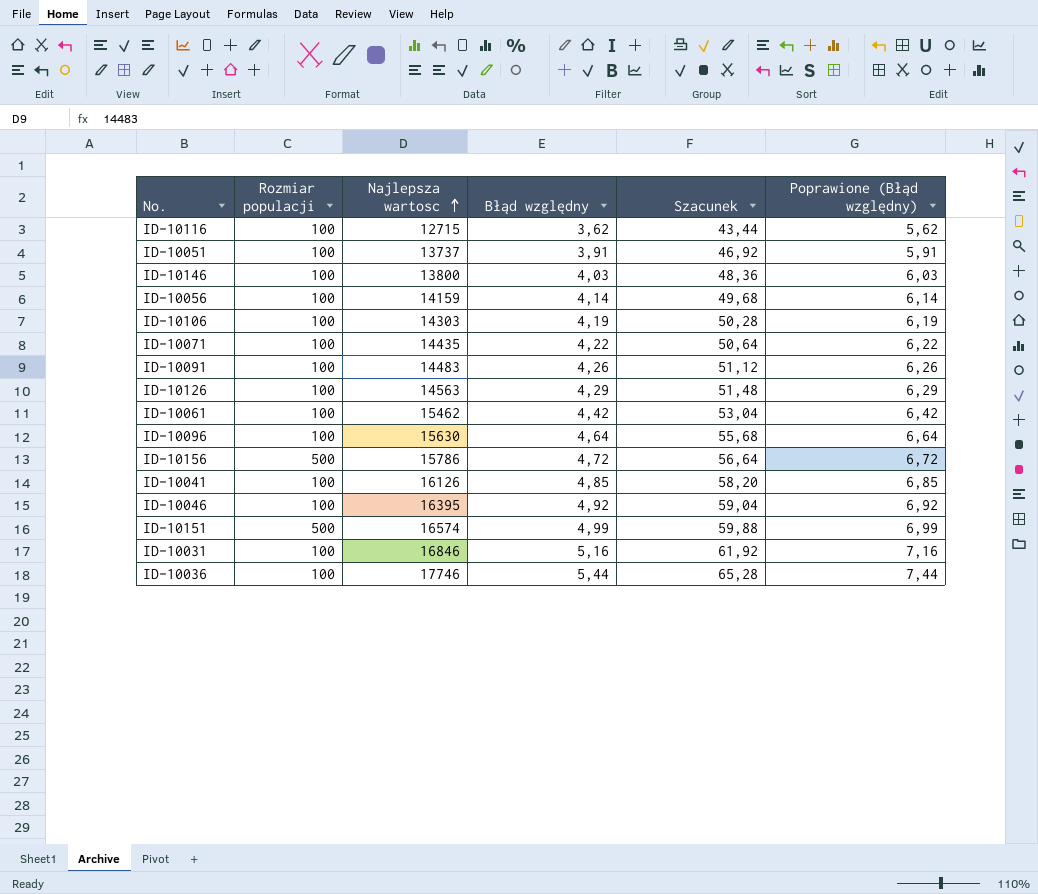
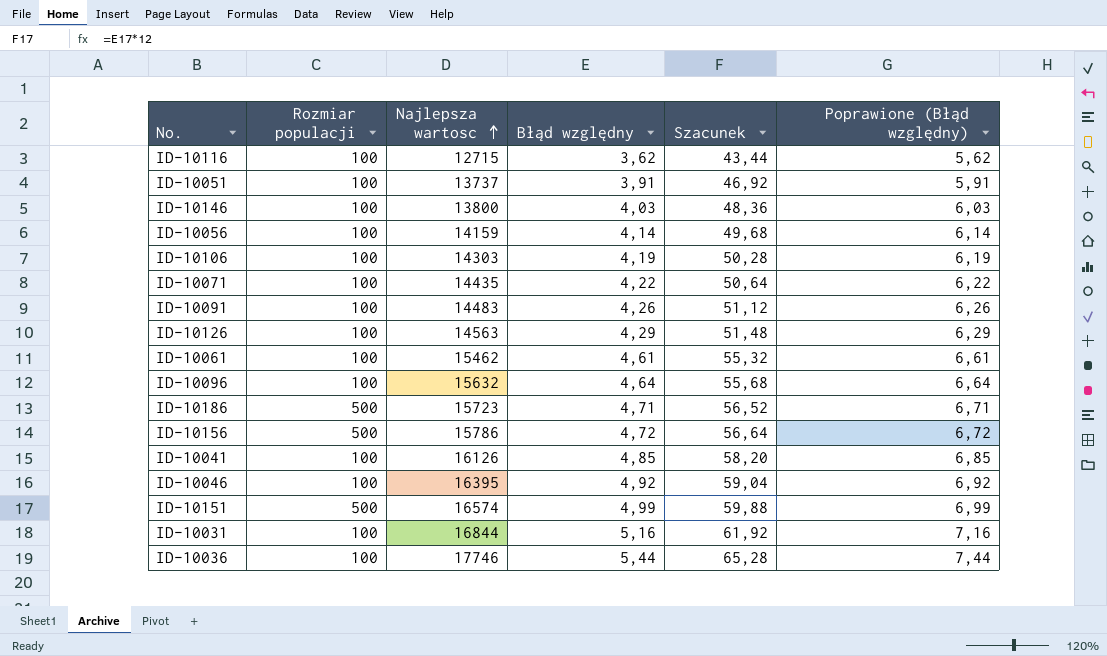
ID-10061 | Błąd względny: 4,42 -> 4,61
ID-10061 | Szacunek: 53,04 -> 55,32
ID-10061 | Poprawione (Błąd względny): 6,42 -> 6,61
ID-10096 | Najlepsza wartosc: 15630 -> 15632
row ID-10186: none -> 500 | 15723 | 4,71 | 56,52 | 6,71
ID-10031 | Najlepsza wartosc: 16846 -> 16844

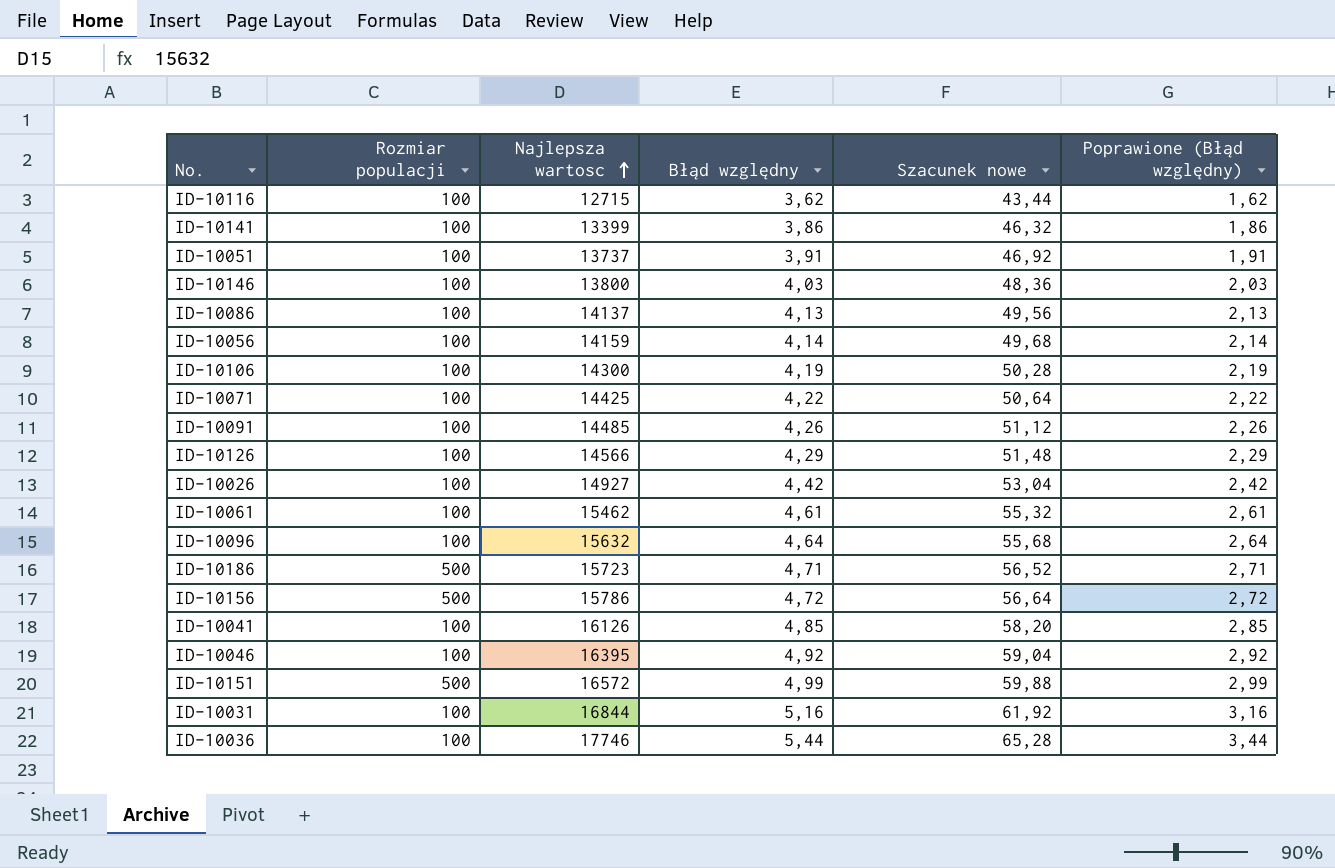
column name: Szacunek -> Szacunek nowe
column Poprawione (Błąd względny) | formula: [Błąd względny] + 2 -> [Błąd względny] - 2
row ID-10141: none -> 100 | 13399 | 3,86 | 46,32 | 1,86
row ID-10086: none -> 100 | 14137 | 4,13 | 49,56 | 2,13
ID-10106 | Najlepsza wartosc: 14303 -> 14300
ID-10071 | Najlepsza wartosc: 14435 -> 14425
ID-10091 | Najlepsza wartosc: 14483 -> 14485
ID-10126 | Najlepsza wartosc: 14563 -> 14566
row ID-10026: none -> 100 | 14927 | 4,42 | 53,04 | 2,42
ID-10151 | Najlepsza wartosc: 16574 -> 16572

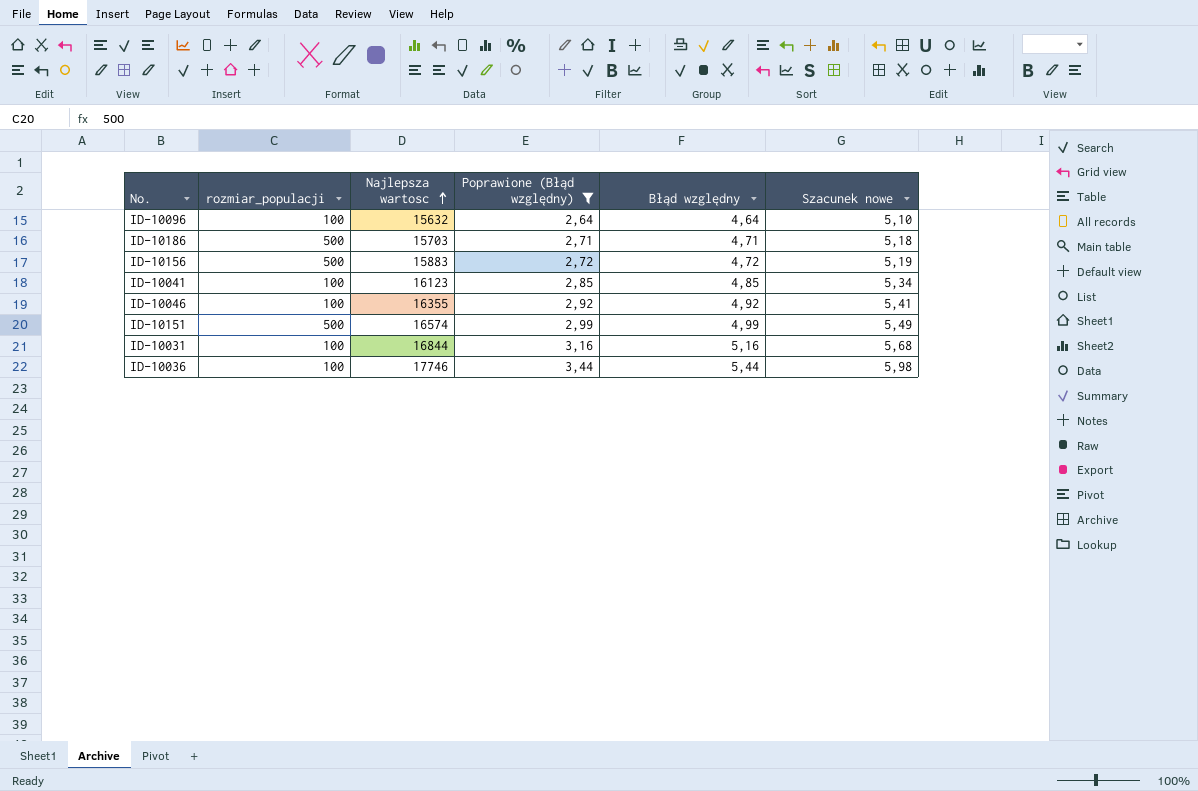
filter: none -> Poprawione (Błąd względny) >= 2,64
column name: Rozmiar populacji -> rozmiar_populacji
column Poprawione (Błąd względny) | position: 6 -> 4
column Szacunek nowe | formula: [Błąd względny] * 12 -> [Błąd względny] * 1,1
ID-10186 | Najlepsza wartosc: 15723 -> 15703
ID-10156 | Najlepsza wartosc: 15786 -> 15883
ID-10041 | Najlepsza wartosc: 16126 -> 16123
ID-10046 | Najlepsza wartosc: 16395 -> 16355
ID-10151 | Najlepsza wartosc: 16572 -> 16574

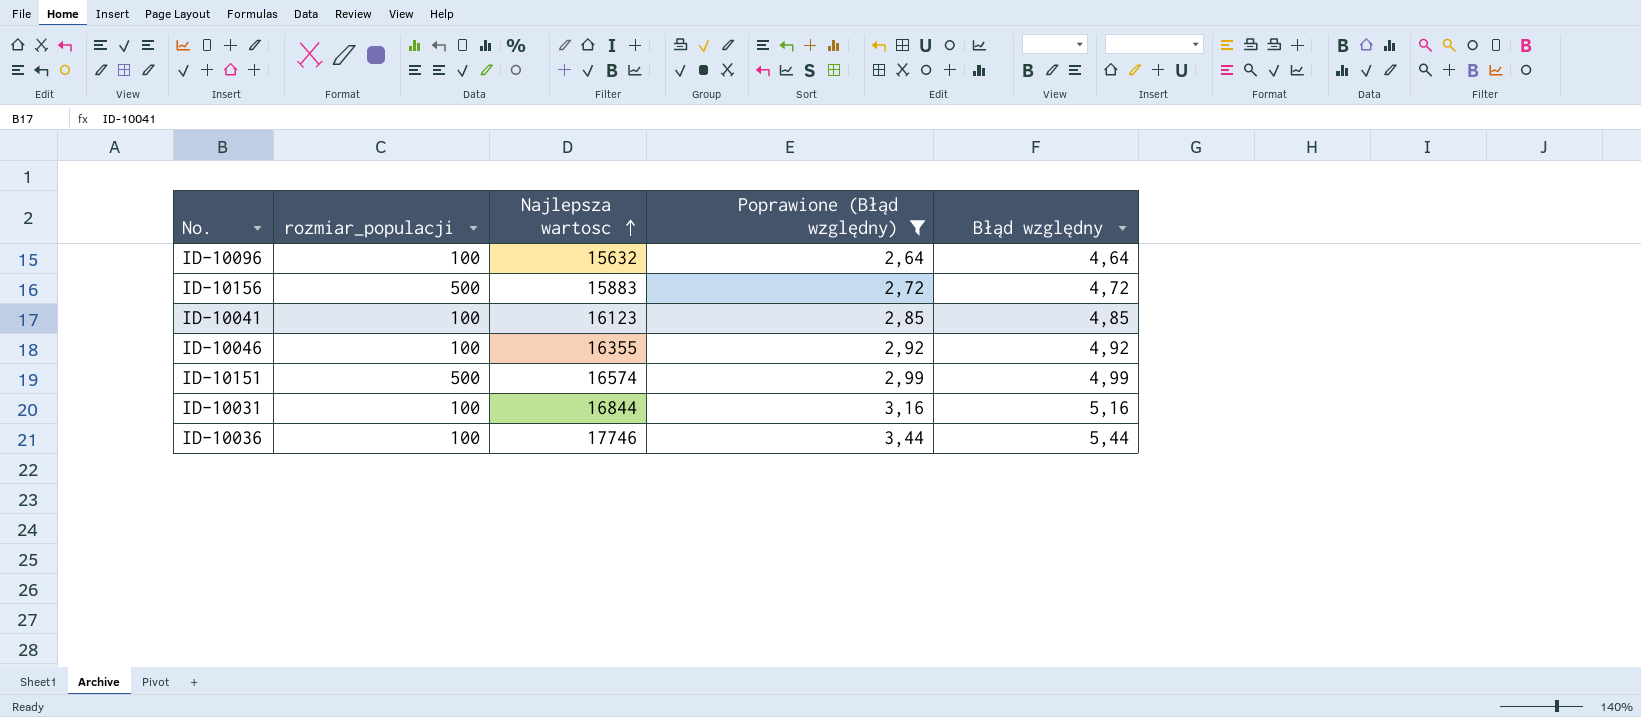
column Szacunek nowe | formula: [Błąd względny] * 1,1 -> none
row ID-10186: 500 | 15703 | 2,71 | 4,71 | 5,18 -> none

